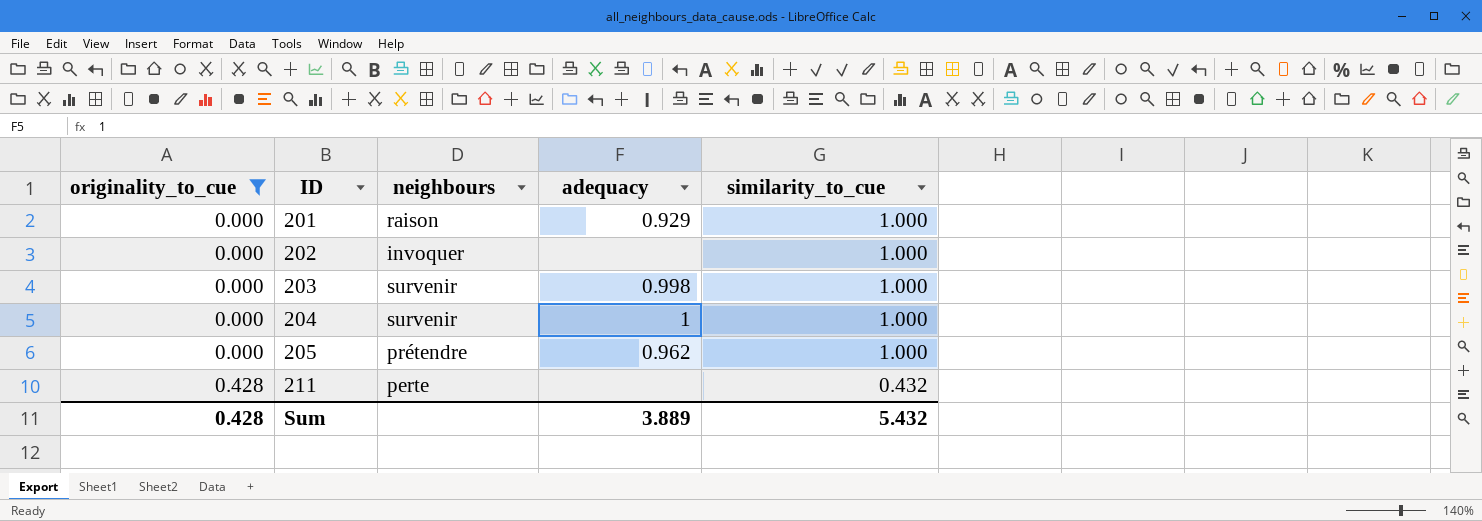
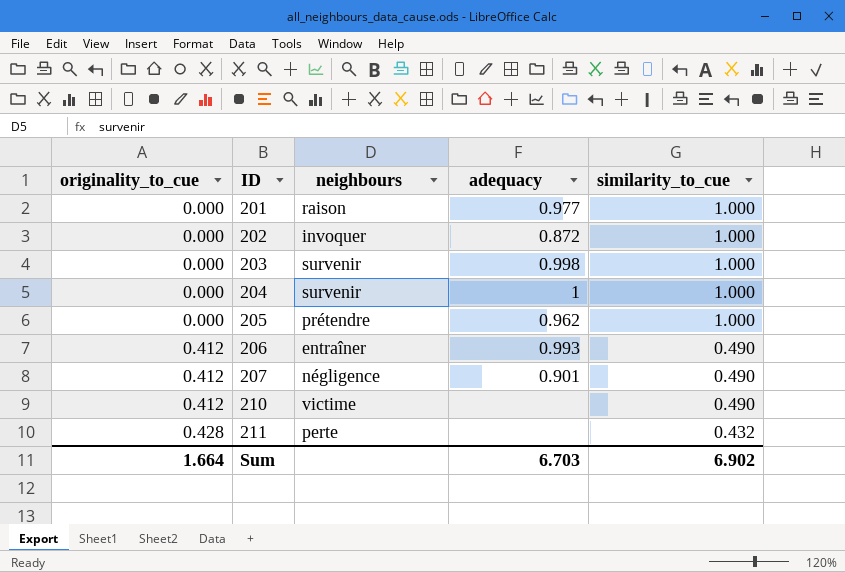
filter: originality_to_cue != 0.412 -> none
201 | adequacy: 0.929 -> 0.977
202 | adequacy: none -> 0.872
Sum | originality_to_cue: 0.428 -> 1.664
Sum | adequacy: 3.889 -> 6.703
Sum | similarity_to_cue: 5.432 -> 6.902

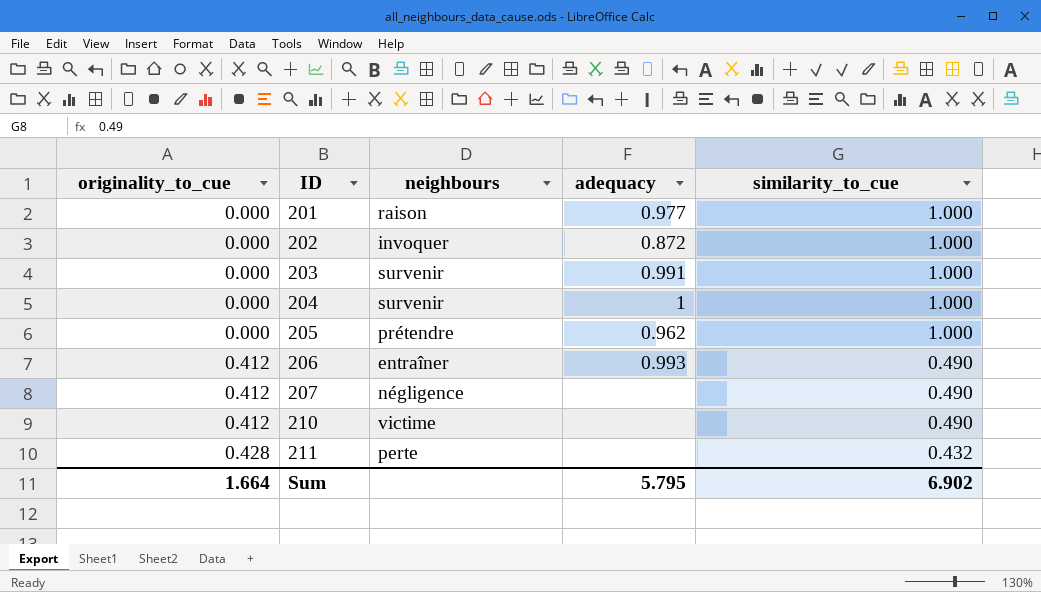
203 | adequacy: 0.998 -> 0.991
207 | adequacy: 0.901 -> none
Sum | adequacy: 6.703 -> 5.795

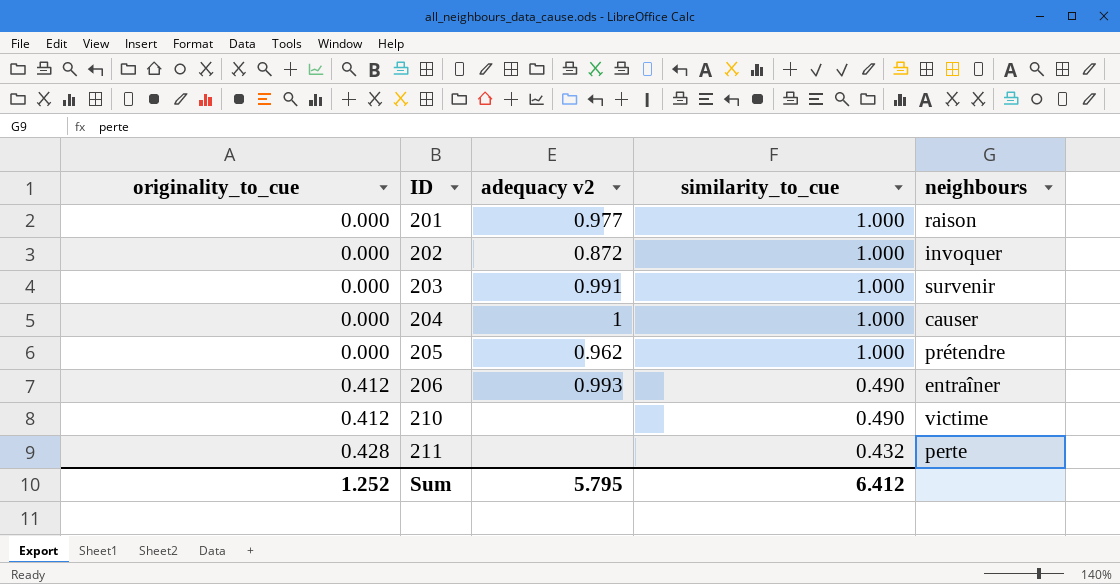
column name: adequacy -> adequacy v2
column neighbours | position: 3 -> 5
row 207: 0.412 | négligence | none | 0.490 -> none
204 | neighbours: survenir -> causer
Sum | originality_to_cue: 1.664 -> 1.252
Sum | similarity_to_cue: 6.902 -> 6.412

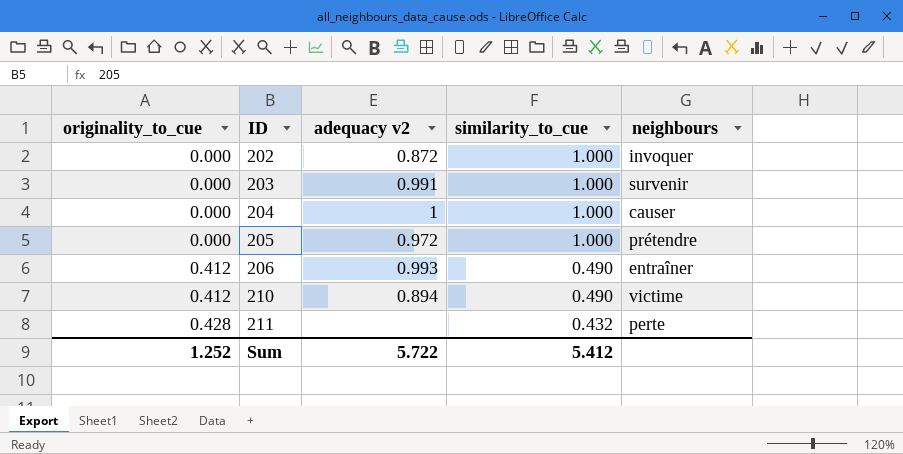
row 201: 0.000 | 0.977 | 1.000 | raison -> none
205 | adequacy v2: 0.962 -> 0.972
210 | adequacy v2: none -> 0.894
Sum | adequacy v2: 5.795 -> 5.722
Sum | similarity_to_cue: 6.412 -> 5.412

